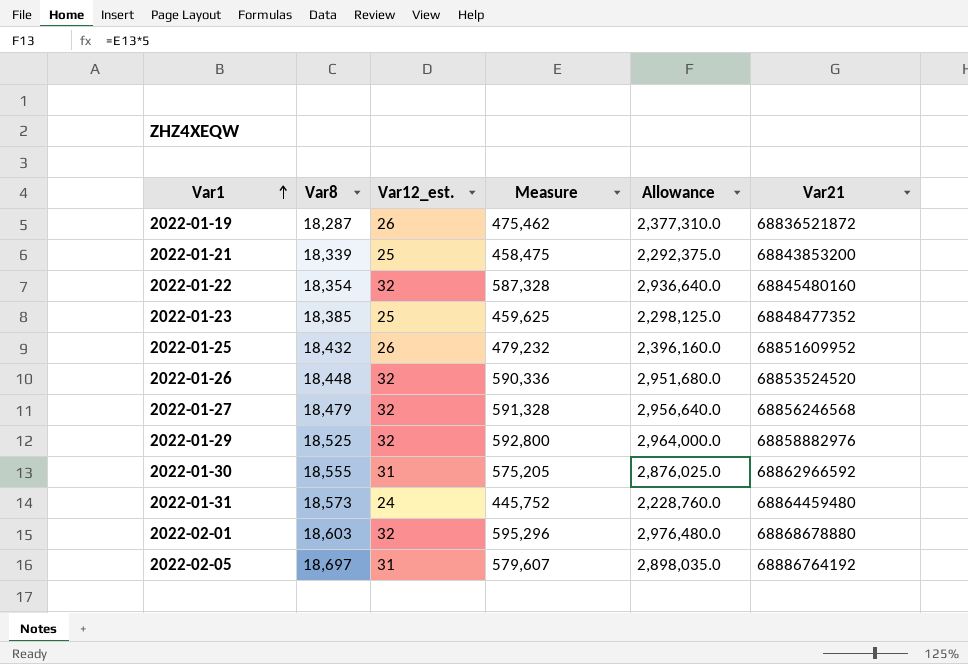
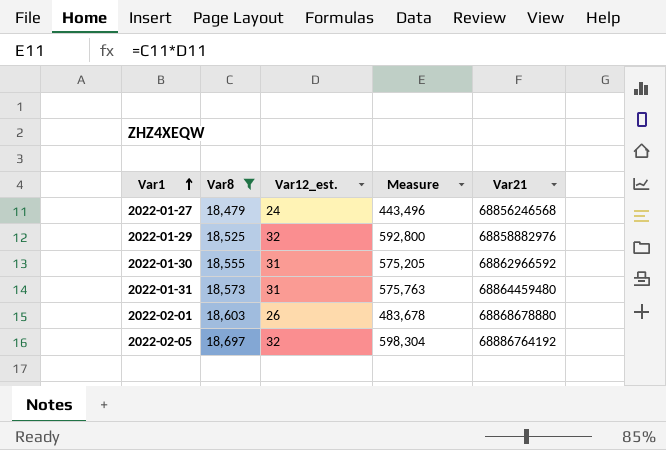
filter: none -> Var8 >= 18,479
column Allowance | formula: [Measure] * 5 -> none
2022-01-27 | Var12_est.: 32 -> 24
2022-01-27 | Measure: 591,328 -> 443,496
2022-01-31 | Var12_est.: 24 -> 31
2022-01-31 | Measure: 445,752 -> 575,763
2022-02-01 | Var12_est.: 32 -> 26
2022-02-01 | Measure: 595,296 -> 483,678
2022-02-05 | Var12_est.: 31 -> 32
2022-02-05 | Measure: 579,607 -> 598,304

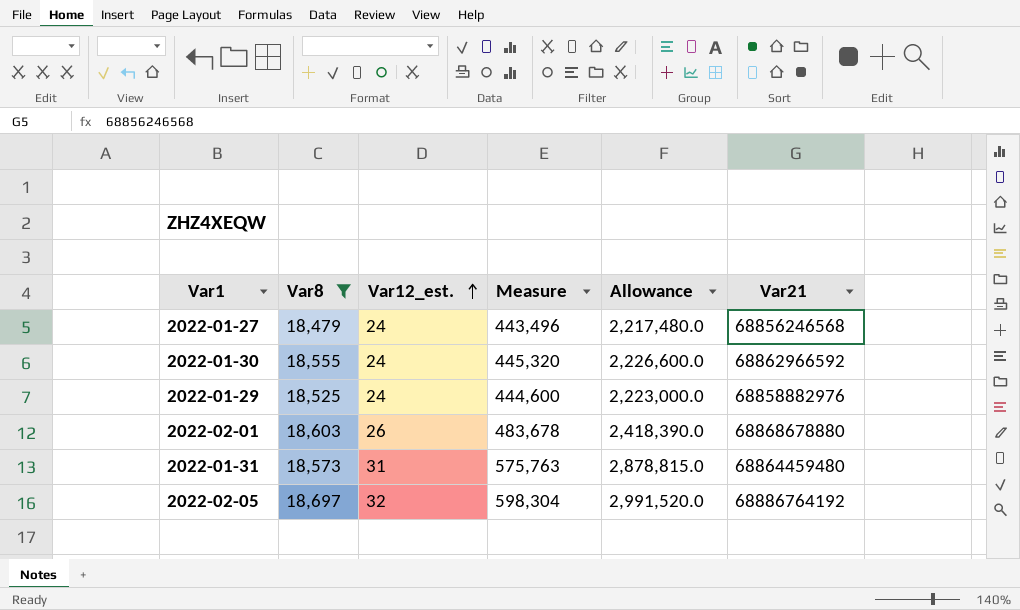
row order: Var1 ascending -> Var12_est. ascending
column Allowance | formula: none -> [Measure] * 5
2022-01-30 | Var12_est.: 31 -> 24
2022-01-30 | Measure: 575,205 -> 445,320
2022-01-29 | Var12_est.: 32 -> 24
2022-01-29 | Measure: 592,800 -> 444,600

